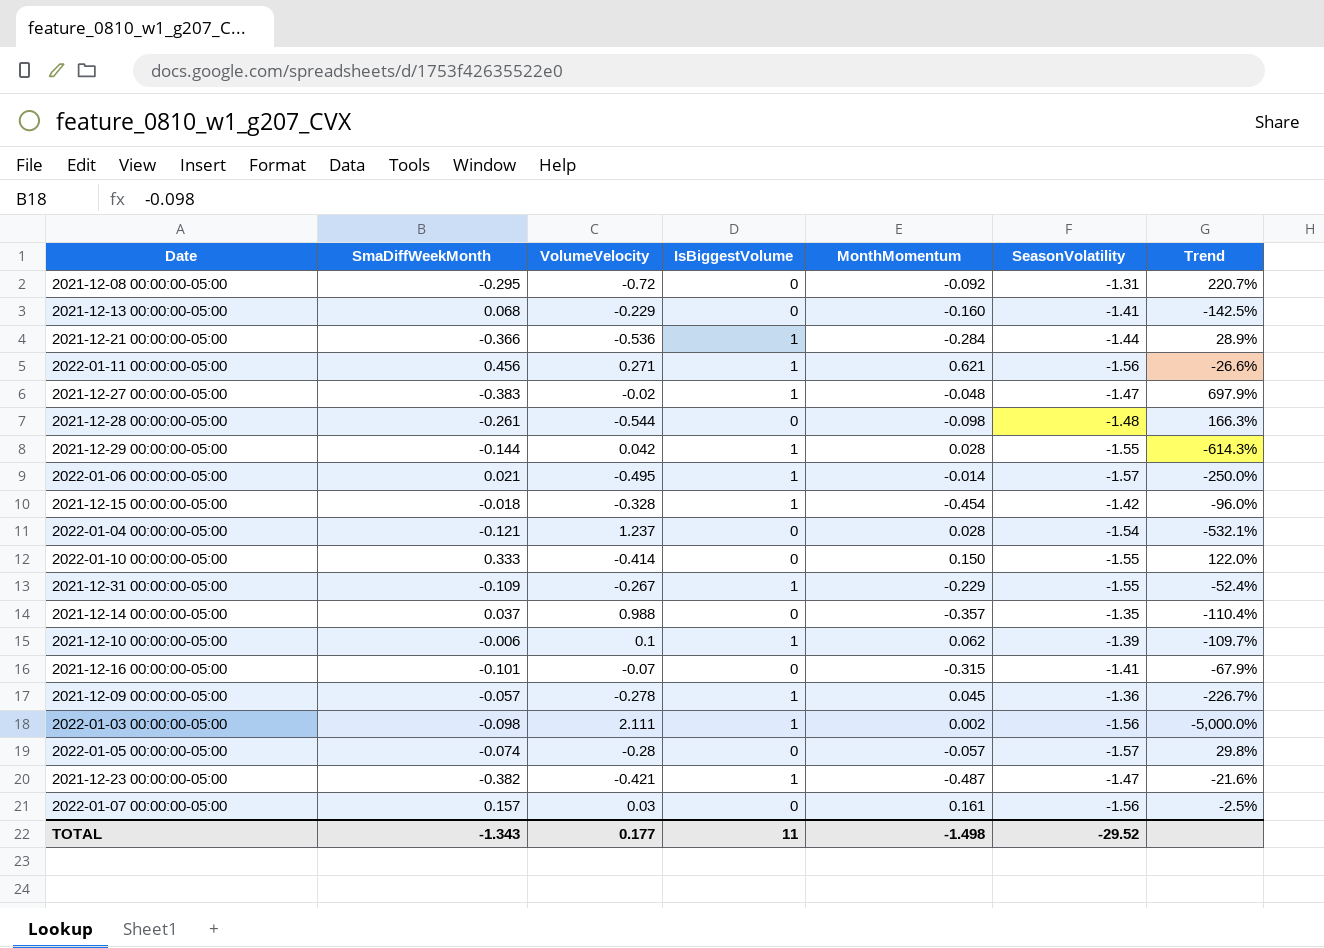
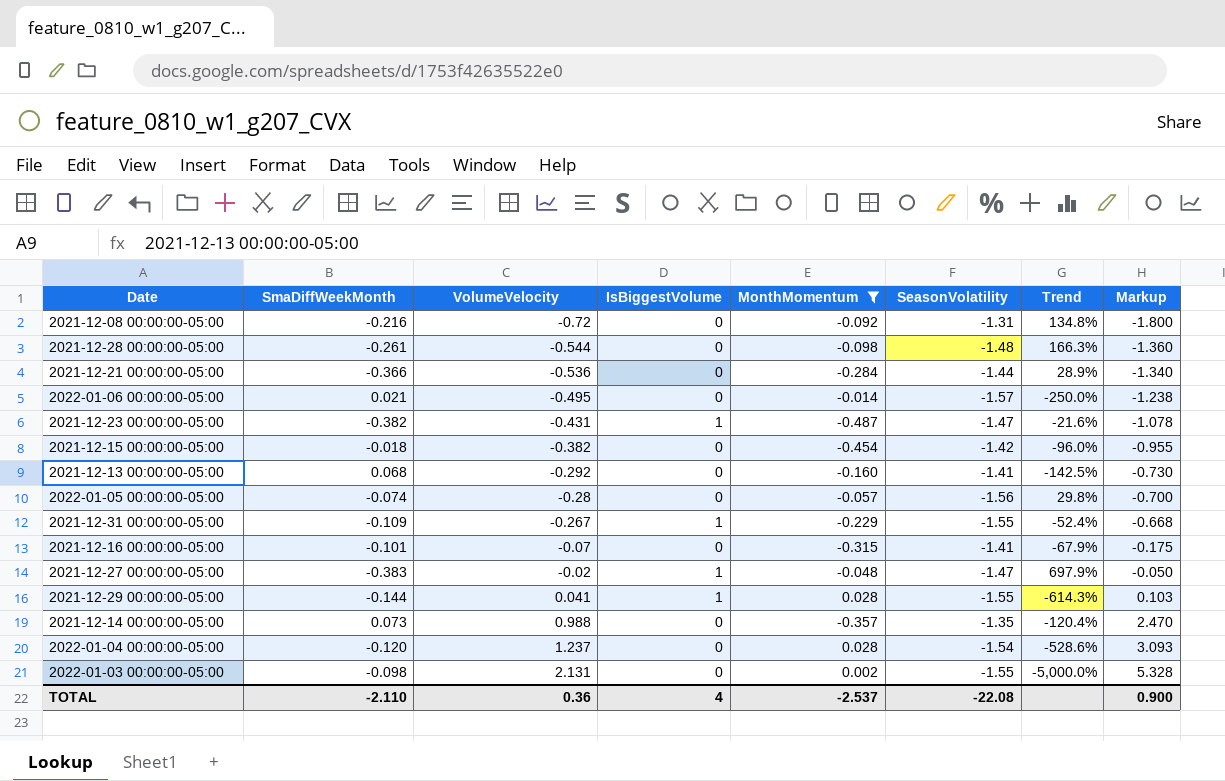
filter: none -> MonthMomentum <= 0.028
row order: none -> VolumeVelocity ascending
column Markup | formula: none -> [VolumeVelocity] * 2.5
2021-12-08 00:00:00-05:00 | SmaDiffWeekMonth: -0.295 -> -0.216
2021-12-08 00:00:00-05:00 | Trend: 220.7% -> 134.8%
2021-12-21 00:00:00-05:00 | IsBiggestVolume: 1 -> 0
2022-01-06 00:00:00-05:00 | IsBiggestVolume: 1 -> 0
2021-12-23 00:00:00-05:00 | VolumeVelocity: -0.421 -> -0.431
2021-12-15 00:00:00-05:00 | VolumeVelocity: -0.328 -> -0.382
2021-12-15 00:00:00-05:00 | IsBiggestVolume: 1 -> 0
2021-12-13 00:00:00-05:00 | VolumeVelocity: -0.229 -> -0.292
2022-01-05 00:00:00-05:00 | SeasonVolatility: -1.57 -> -1.56
2021-12-29 00:00:00-05:00 | VolumeVelocity: 0.042 -> 0.041
2021-12-14 00:00:00-05:00 | SmaDiffWeekMonth: 0.037 -> 0.073
2021-12-14 00:00:00-05:00 | Trend: -110.4% -> -120.4%
2022-01-04 00:00:00-05:00 | SmaDiffWeekMonth: -0.121 -> -0.120
2022-01-04 00:00:00-05:00 | Trend: -532.1% -> -528.6%
2022-01-03 00:00:00-05:00 | VolumeVelocity: 2.111 -> 2.131
2022-01-03 00:00:00-05:00 | IsBiggestVolume: 1 -> 0
2022-01-03 00:00:00-05:00 | SeasonVolatility: -1.56 -> -1.55
TOTAL | SmaDiffWeekMonth: -1.343 -> -2.110
TOTAL | VolumeVelocity: 0.177 -> 0.36
TOTAL | IsBiggestVolume: 11 -> 4
TOTAL | MonthMomentum: -1.498 -> -2.537
TOTAL | SeasonVolatility: -29.52 -> -22.08

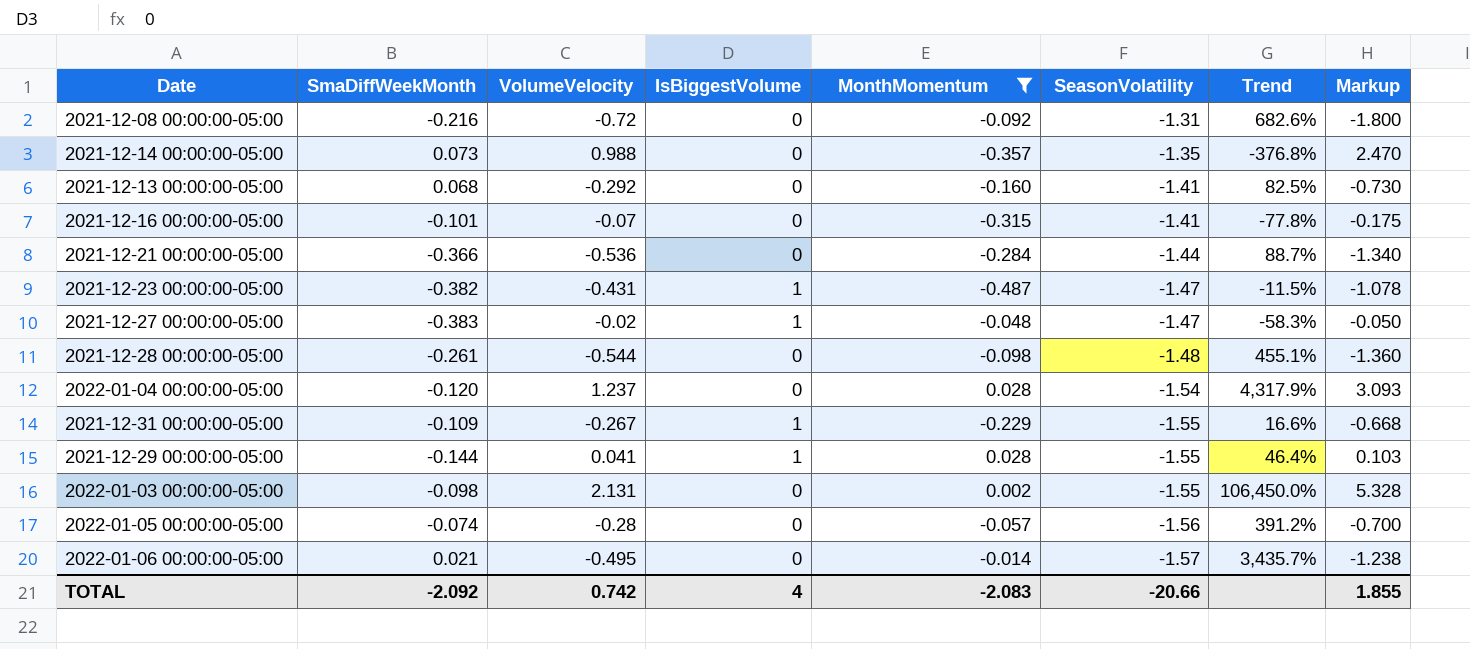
row order: VolumeVelocity ascending -> SeasonVolatility descending
column Trend | formula: ([SmaDiffWeekMonth] - [MonthMomentum]) / [MonthMomentum] -> ([VolumeVelocity] - [MonthMomentum]) / [MonthMomentum]
row 2021-12-15 00:00:00-05:00: -0.018 | -0.382 | 0 | -0.454 | -1.42 | -96.0% | -0.955 -> none
TOTAL | SmaDiffWeekMonth: -2.110 -> -2.092
TOTAL | VolumeVelocity: 0.36 -> 0.742
TOTAL | MonthMomentum: -2.537 -> -2.083
TOTAL | SeasonVolatility: -22.08 -> -20.66
TOTAL | Markup: 0.900 -> 1.855

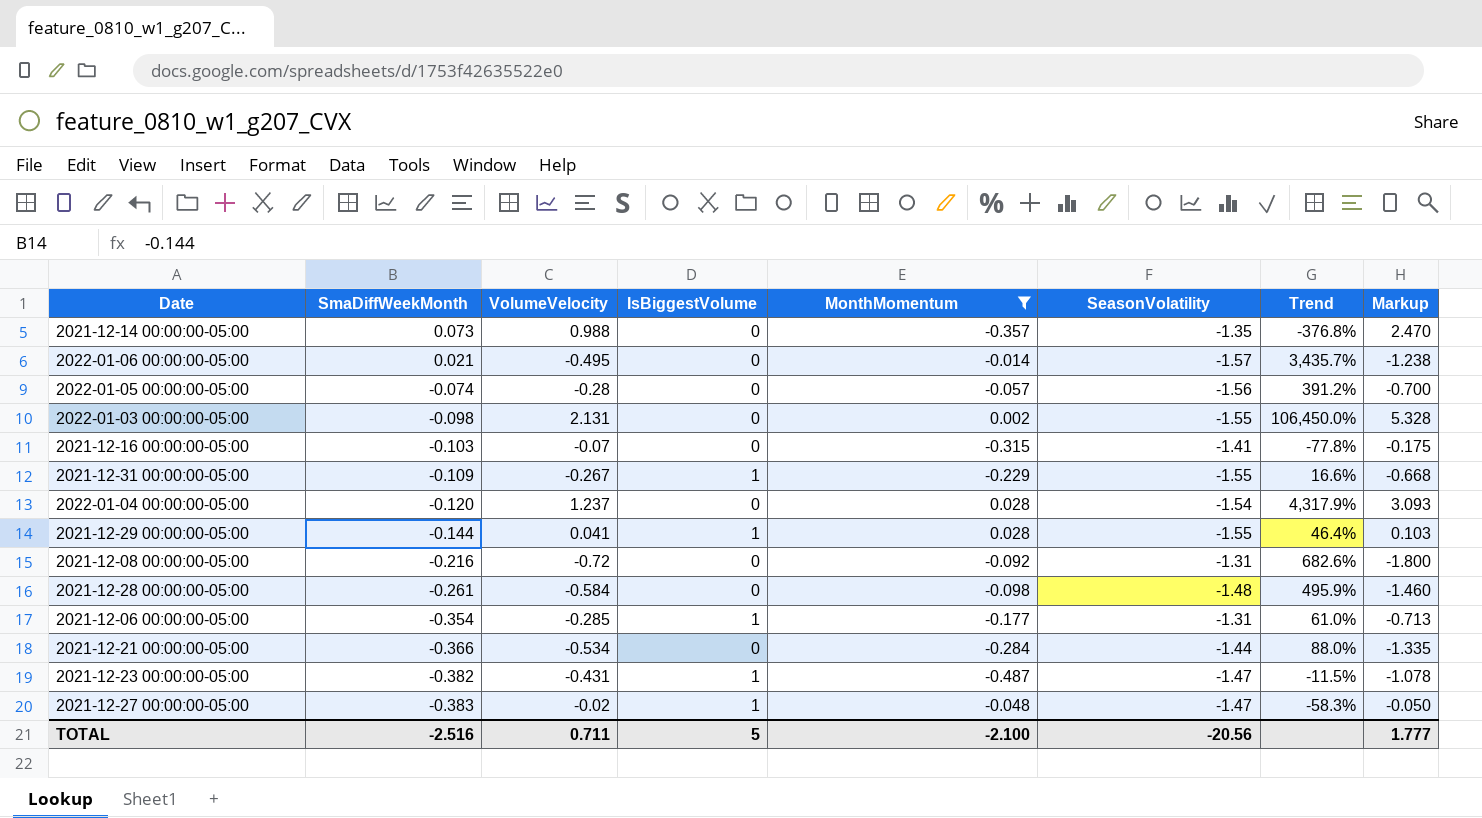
row order: SeasonVolatility descending -> SmaDiffWeekMonth descending
row 2021-12-13 00:00:00-05:00: 0.068 | -0.292 | 0 | -0.160 | -1.41 | 82.5% | -0.730 -> none
2021-12-16 00:00:00-05:00 | SmaDiffWeekMonth: -0.101 -> -0.103
2021-12-28 00:00:00-05:00 | VolumeVelocity: -0.544 -> -0.584
2021-12-28 00:00:00-05:00 | Trend: 455.1% -> 495.9%
2021-12-28 00:00:00-05:00 | Markup: -1.360 -> -1.460
row 2021-12-06 00:00:00-05:00: none -> -0.354 | -0.285 | 1 | -0.177 | -1.31 | 61.0% | -0.713
2021-12-21 00:00:00-05:00 | VolumeVelocity: -0.536 -> -0.534
2021-12-21 00:00:00-05:00 | Trend: 88.7% -> 88.0%
2021-12-21 00:00:00-05:00 | Markup: -1.340 -> -1.335
TOTAL | SmaDiffWeekMonth: -2.092 -> -2.516
TOTAL | VolumeVelocity: 0.742 -> 0.711
TOTAL | IsBiggestVolume: 4 -> 5
TOTAL | MonthMomentum: -2.083 -> -2.100
TOTAL | SeasonVolatility: -20.66 -> -20.56
TOTAL | Markup: 1.855 -> 1.777

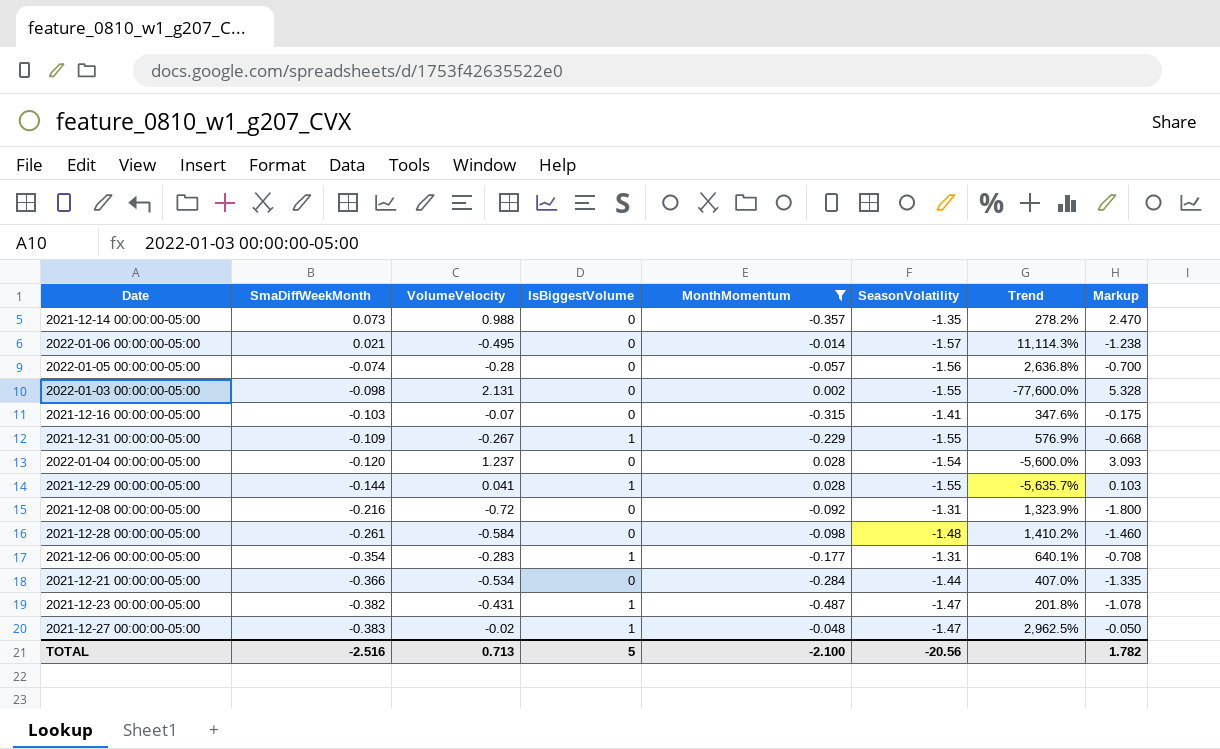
column Trend | formula: ([VolumeVelocity] - [MonthMomentum]) / [MonthMomentum] -> ([SeasonVolatility] - [MonthMomentum]) / [MonthMomentum]
2021-12-06 00:00:00-05:00 | VolumeVelocity: -0.285 -> -0.283
2021-12-06 00:00:00-05:00 | Markup: -0.713 -> -0.708
TOTAL | VolumeVelocity: 0.711 -> 0.713
TOTAL | Markup: 1.777 -> 1.782

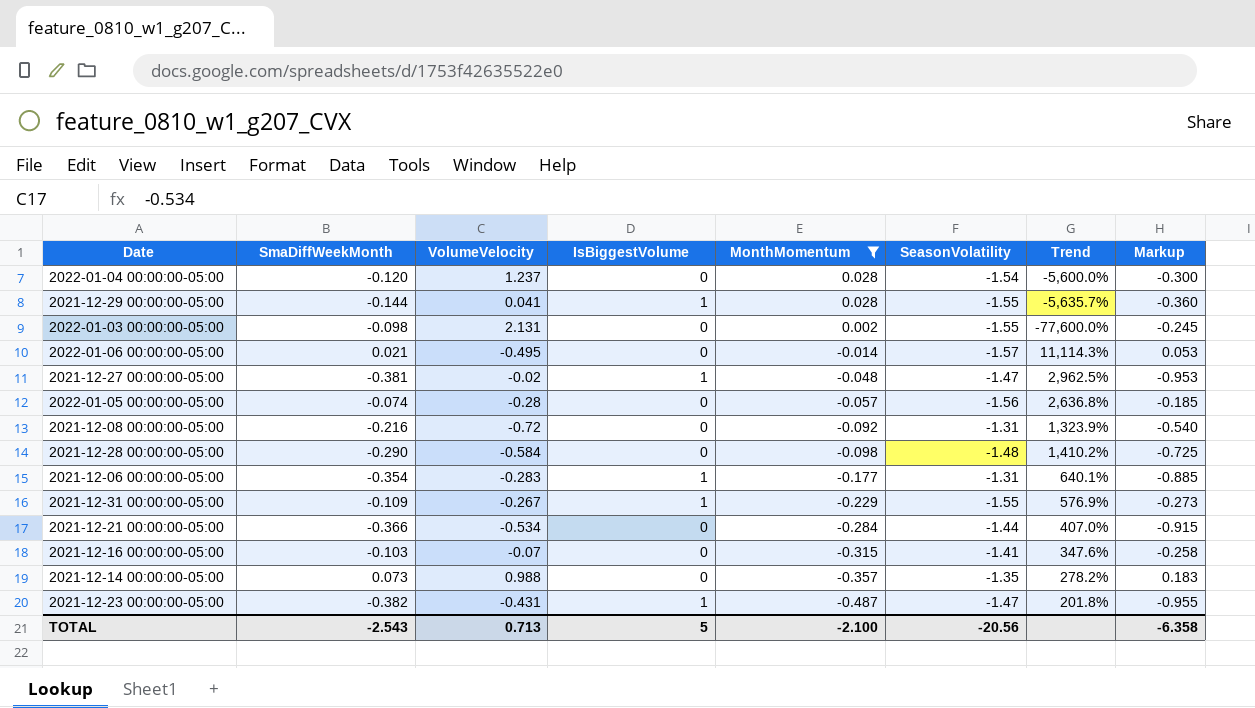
row order: SmaDiffWeekMonth descending -> MonthMomentum descending
column Markup | formula: [VolumeVelocity] * 2.5 -> [SmaDiffWeekMonth] * 2.5
2021-12-27 00:00:00-05:00 | SmaDiffWeekMonth: -0.383 -> -0.381
2021-12-28 00:00:00-05:00 | SmaDiffWeekMonth: -0.261 -> -0.290
TOTAL | SmaDiffWeekMonth: -2.516 -> -2.543
TOTAL | Markup: 1.782 -> -6.358

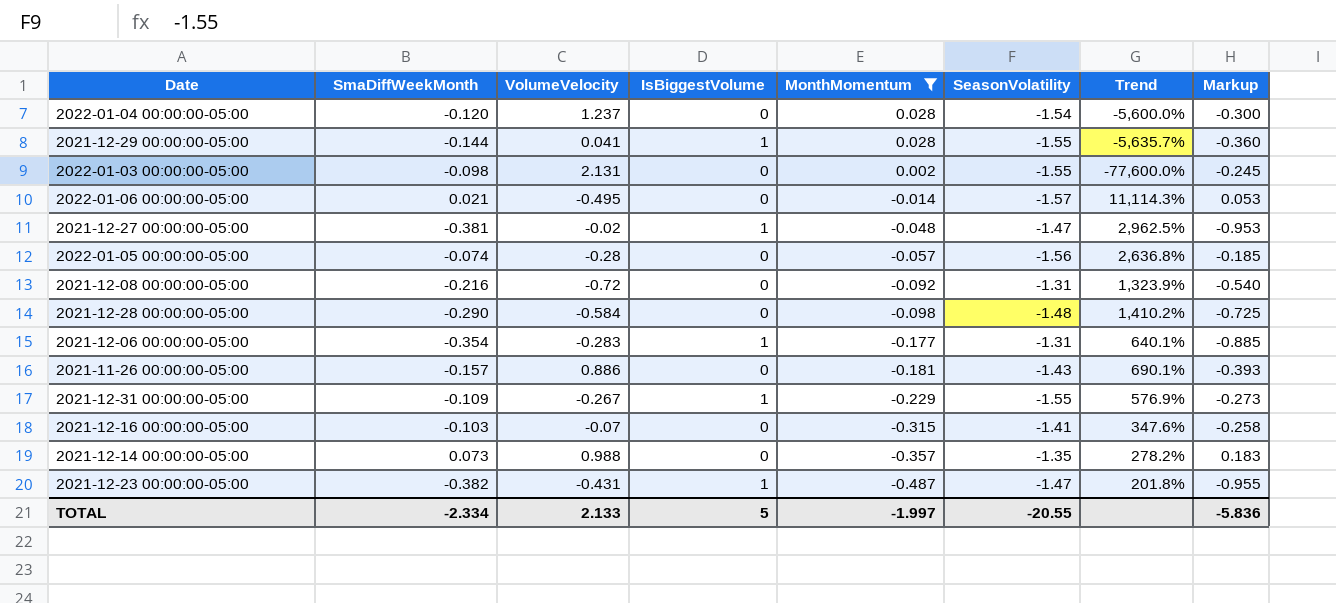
row 2021-12-21 00:00:00-05:00: -0.366 | -0.534 | 0 | -0.284 | -1.44 | 407.0% | -0.915 -> none
row 2021-11-26 00:00:00-05:00: none -> -0.157 | 0.886 | 0 | -0.181 | -1.43 | 690.1% | -0.393
TOTAL | SmaDiffWeekMonth: -2.543 -> -2.334
TOTAL | VolumeVelocity: 0.713 -> 2.133
TOTAL | MonthMomentum: -2.100 -> -1.997
TOTAL | SeasonVolatility: -20.56 -> -20.55
TOTAL | Markup: -6.358 -> -5.836

